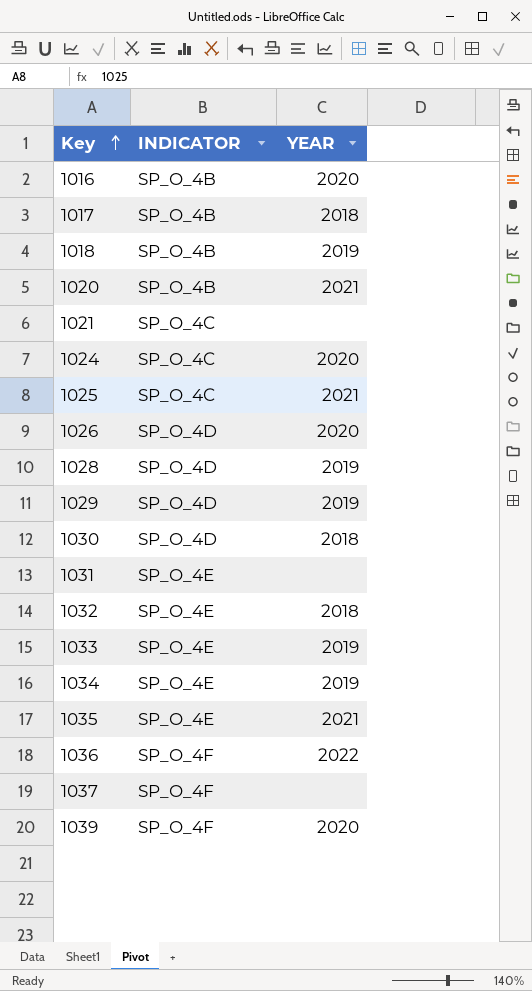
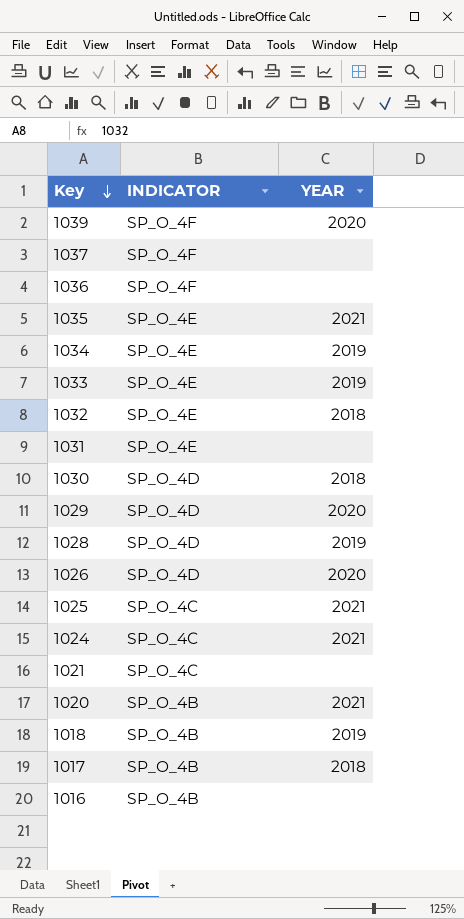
row order: Key ascending -> Key descending
1036 | YEAR: 2022 -> none
1029 | YEAR: 2019 -> 2020
1024 | YEAR: 2020 -> 2021
1016 | YEAR: 2020 -> none

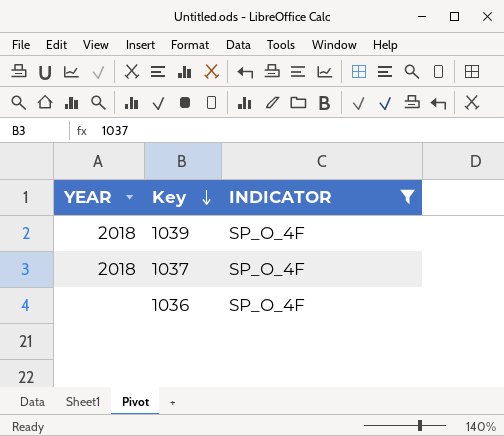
filter: none -> INDICATOR = SP_O_4F
column YEAR | position: 3 -> 1
1039 | YEAR: 2020 -> 2018
1037 | YEAR: none -> 2018

